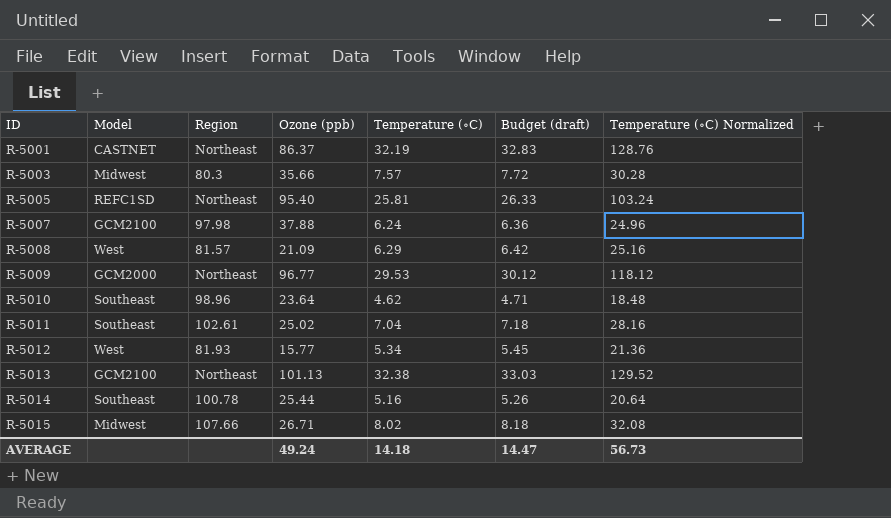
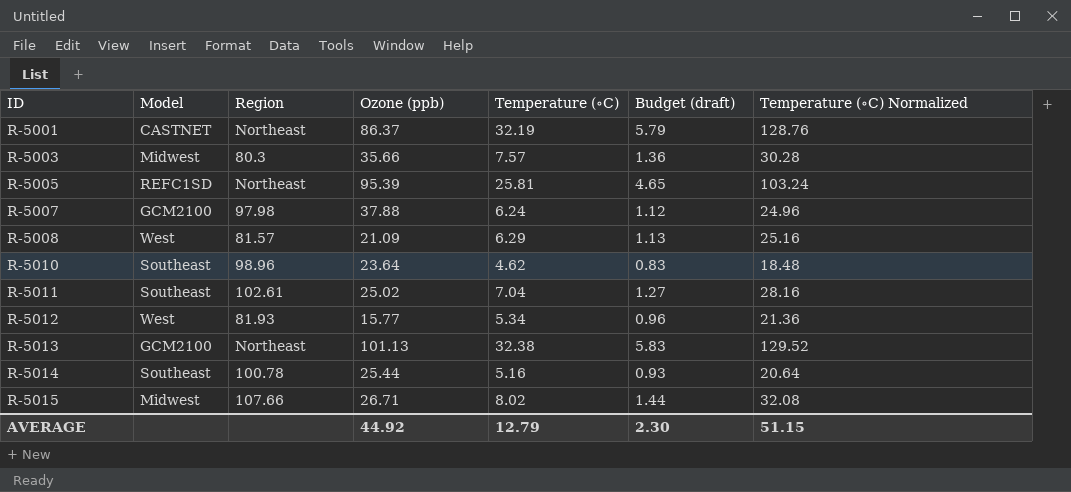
column Budget (draft) | formula: [Temperature (∘C)] * 1.02 -> [Temperature (∘C)] * 0.18
row R-5009: GCM2000 | Northeast | 96.77 | 29.53 | 30.12 | 118.12 -> none
R-5005 | Ozone (ppb): 95.40 -> 95.39
AVERAGE | Ozone (ppb): 49.24 -> 44.92
AVERAGE | Temperature (∘C): 14.18 -> 12.79
AVERAGE | Budget (draft): 14.47 -> 2.30
AVERAGE | Temperature (∘C) Normalized: 56.73 -> 51.15

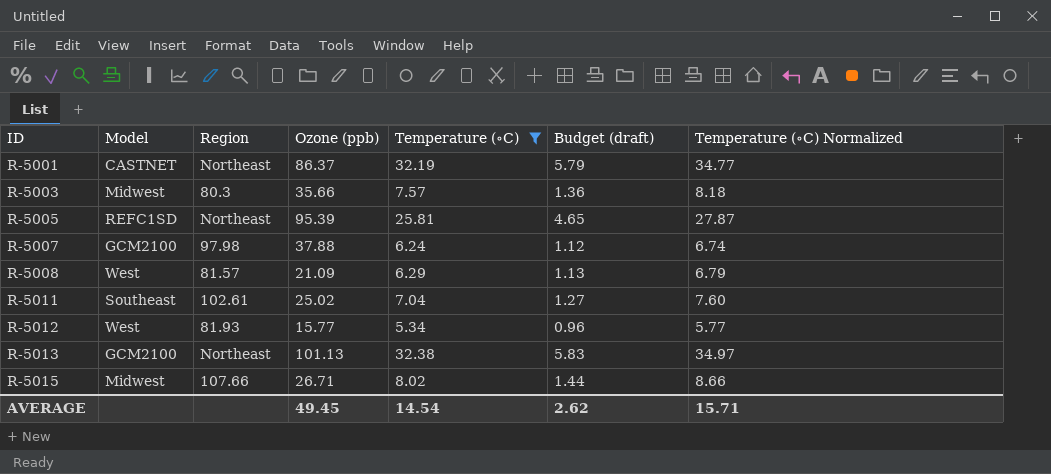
filter: none -> Temperature (∘C) >= 5.34
column Temperature (∘C) Normalized | formula: [Temperature (∘C)] * 4 -> [Temperature (∘C)] * 1.08
AVERAGE | Ozone (ppb): 44.92 -> 49.45
AVERAGE | Temperature (∘C): 12.79 -> 14.54
AVERAGE | Budget (draft): 2.30 -> 2.62
AVERAGE | Temperature (∘C) Normalized: 51.15 -> 15.71

